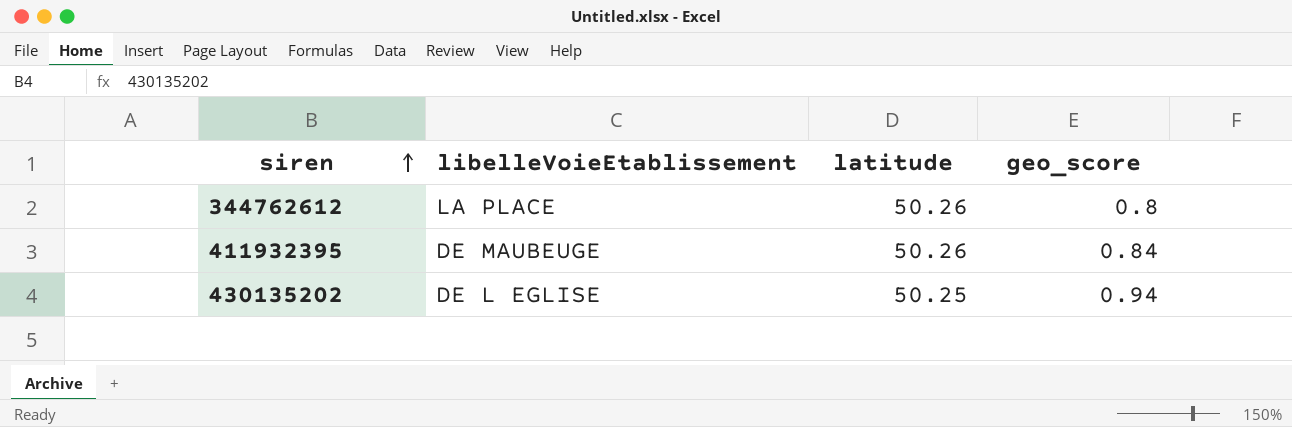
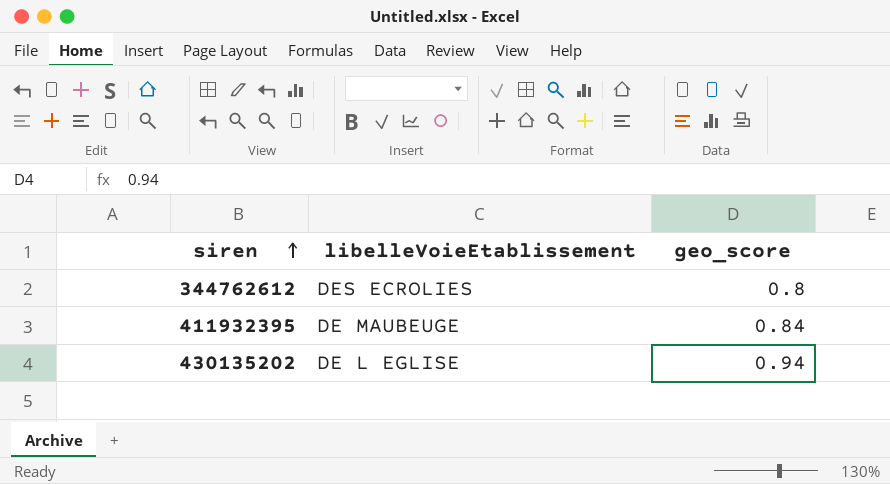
column latitude | position: 3 -> none
344762612 | libelleVoieEtablissement: LA PLACE -> DES ECROLIES

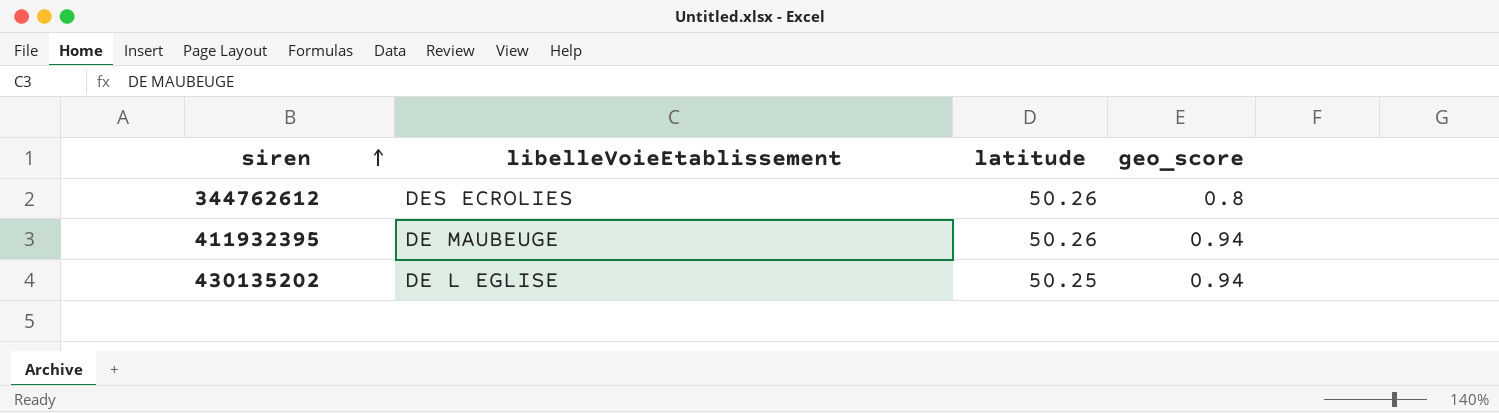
column latitude | position: none -> 3
411932395 | geo_score: 0.84 -> 0.94

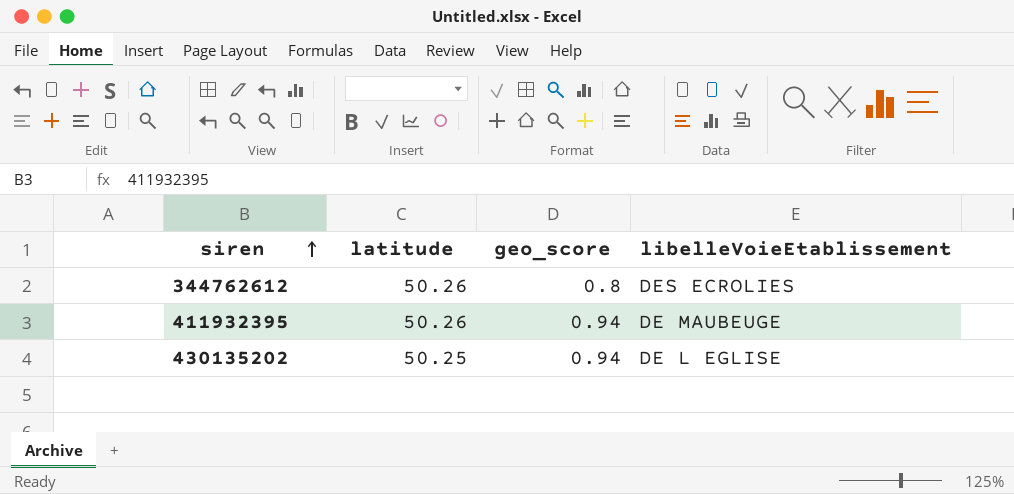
column libelleVoieEtablissement | position: 2 -> 4

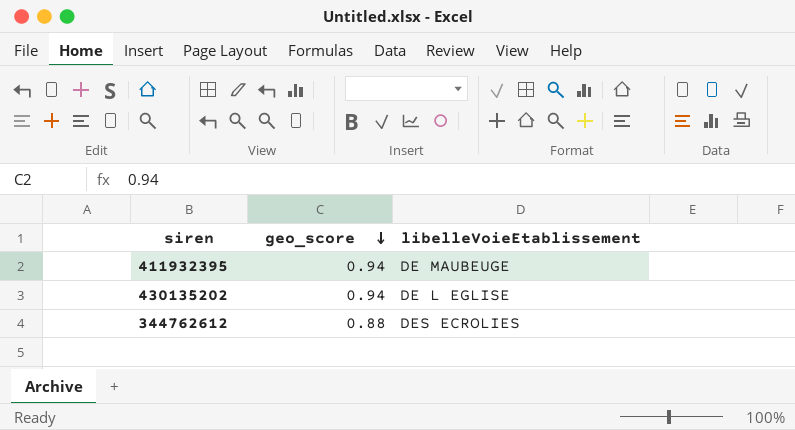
row order: siren ascending -> geo_score descending
column latitude | position: 2 -> none
344762612 | geo_score: 0.8 -> 0.88

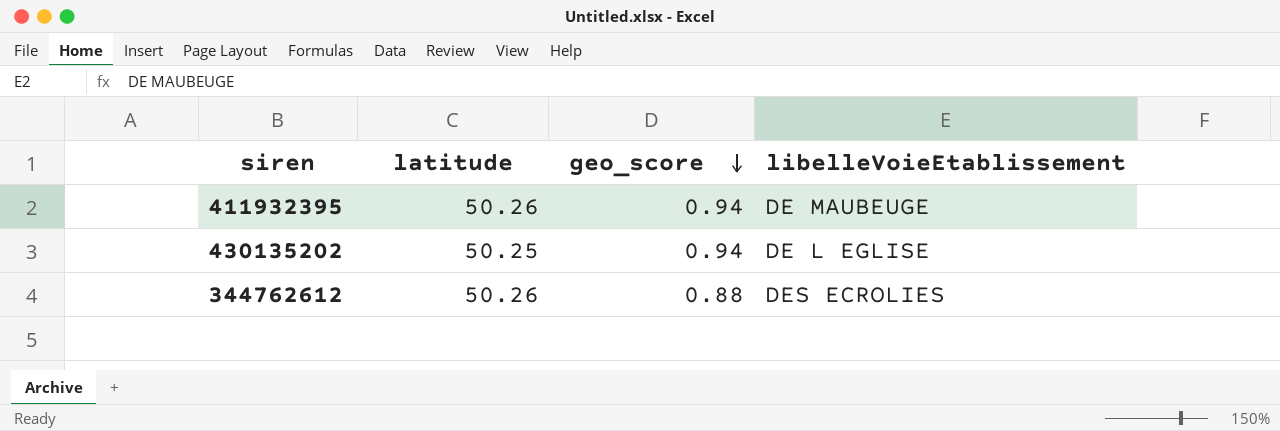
column latitude | position: none -> 2

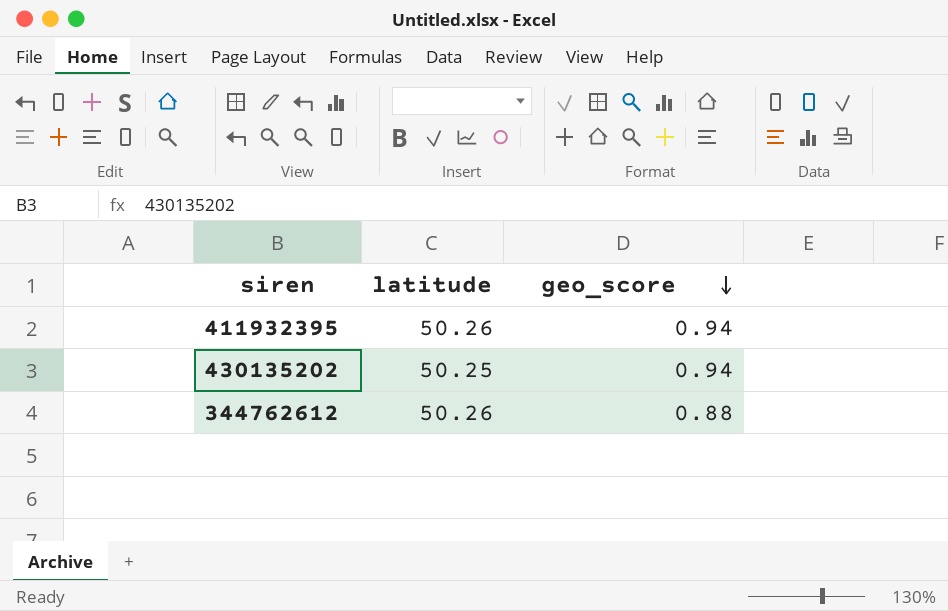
column libelleVoieEtablissement | position: 4 -> none

